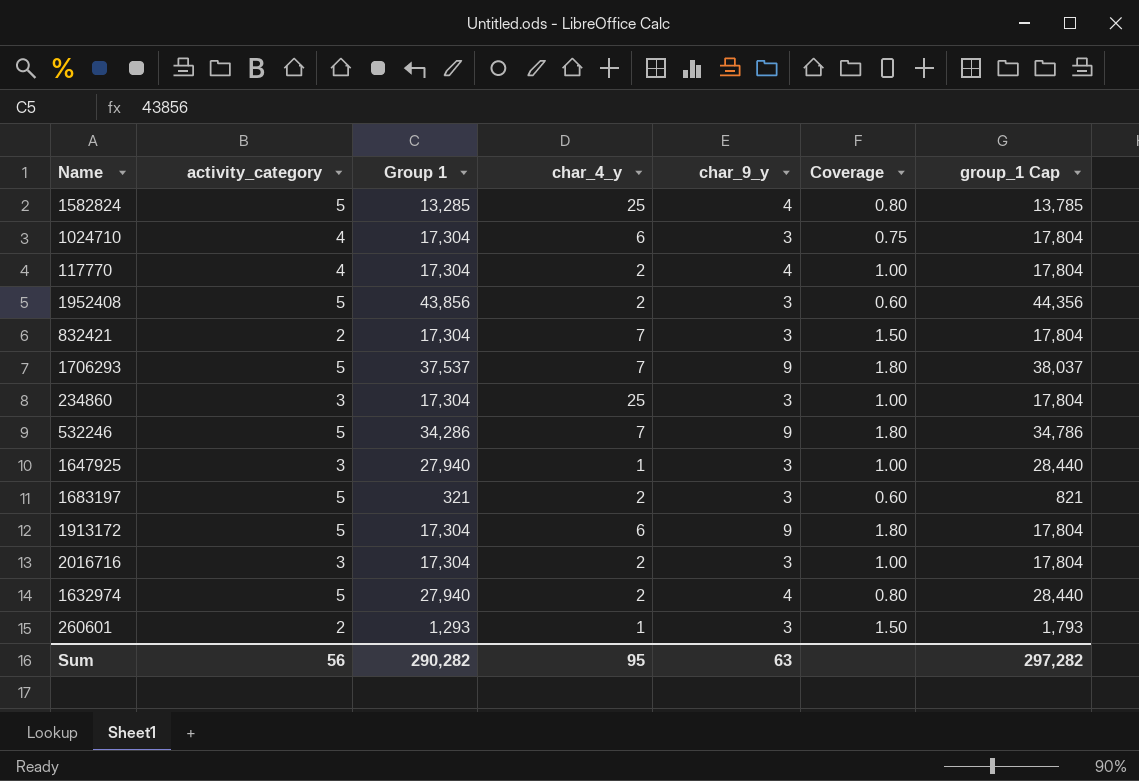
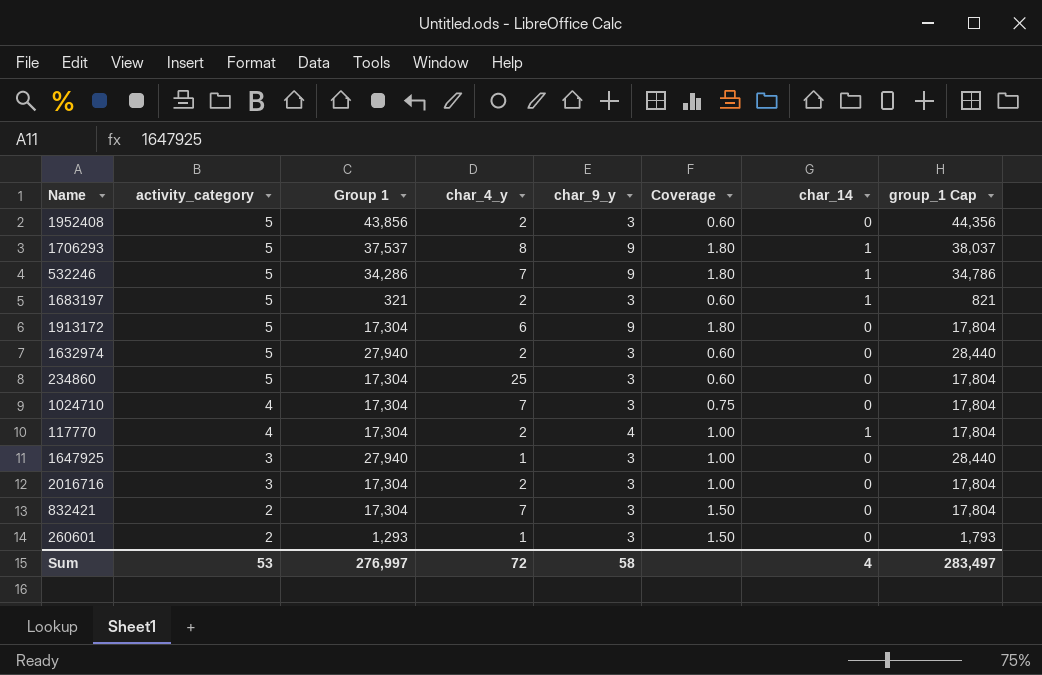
row order: none -> activity_category descending
column char_14 | position: none -> 7
row 1582824: 5 | 13,285 | 25 | 4 | 0.80 | 13,785 -> none
1706293 | char_4_y: 7 -> 8
1632974 | char_9_y: 4 -> 3
1632974 | Coverage: 0.80 -> 0.60
234860 | activity_category: 3 -> 5
234860 | Coverage: 1.00 -> 0.60
1024710 | char_4_y: 6 -> 7
Sum | activity_category: 56 -> 53
Sum | Group 1: 290,282 -> 276,997
Sum | char_4_y: 95 -> 72
Sum | char_9_y: 63 -> 58
Sum | group_1 Cap: 297,282 -> 283,497

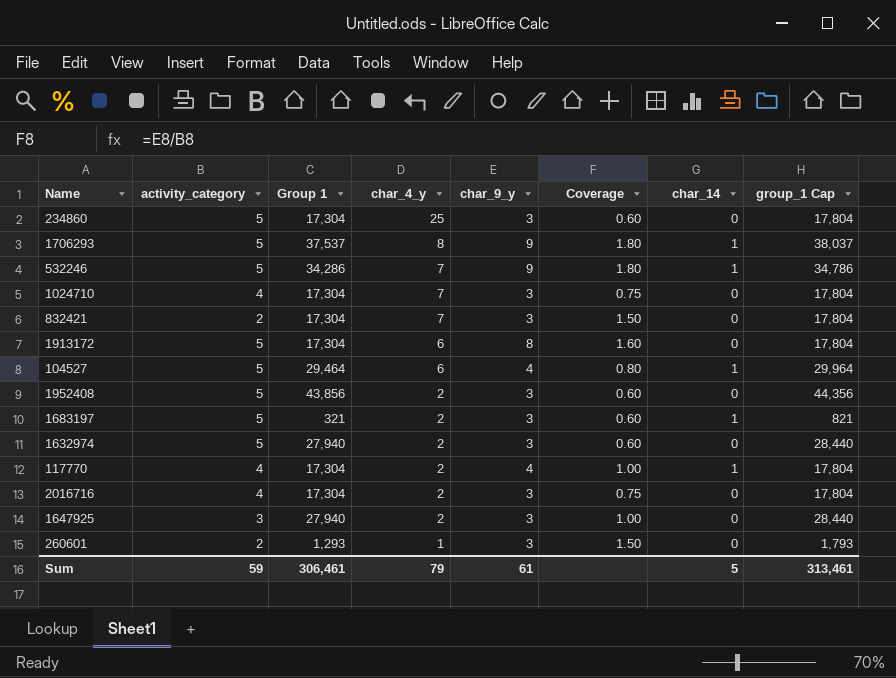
row order: activity_category descending -> char_4_y descending
1913172 | char_9_y: 9 -> 8
1913172 | Coverage: 1.80 -> 1.60
row 104527: none -> 5 | 29,464 | 6 | 4 | 0.80 | 1 | 29,964
2016716 | activity_category: 3 -> 4
2016716 | Coverage: 1.00 -> 0.75
1647925 | char_4_y: 1 -> 2
Sum | activity_category: 53 -> 59
Sum | Group 1: 276,997 -> 306,461
Sum | char_4_y: 72 -> 79
Sum | char_9_y: 58 -> 61
Sum | char_14: 4 -> 5
Sum | group_1 Cap: 283,497 -> 313,461

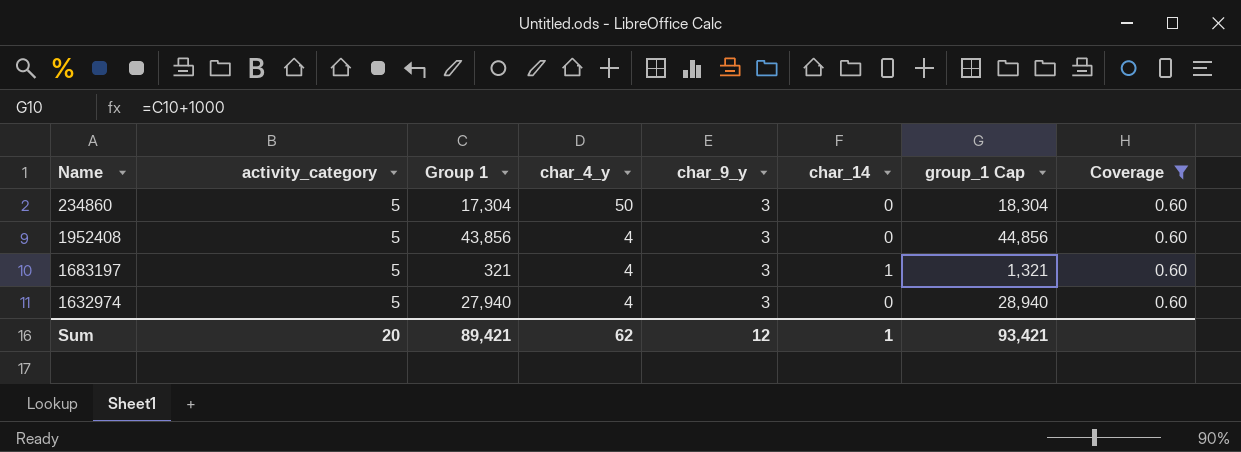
filter: none -> Coverage = 0.60
column group_1 Cap | formula: [Group 1] + 500 -> [Group 1] + 1000
column Coverage | position: 6 -> 8
234860 | char_4_y: 25 -> 50
1952408 | char_4_y: 2 -> 4
1683197 | char_4_y: 2 -> 4
1632974 | char_4_y: 2 -> 4
Sum | activity_category: 59 -> 20
Sum | Group 1: 306,461 -> 89,421
Sum | char_4_y: 79 -> 62
Sum | char_9_y: 61 -> 12
Sum | char_14: 5 -> 1
Sum | group_1 Cap: 313,461 -> 93,421

